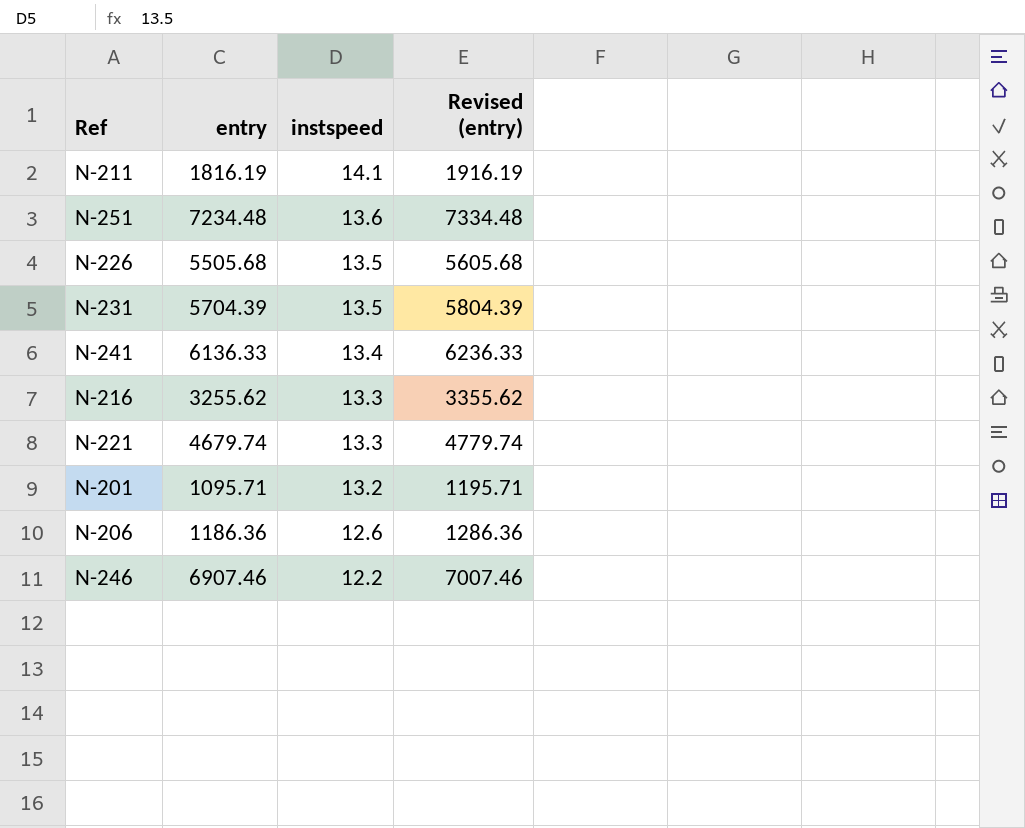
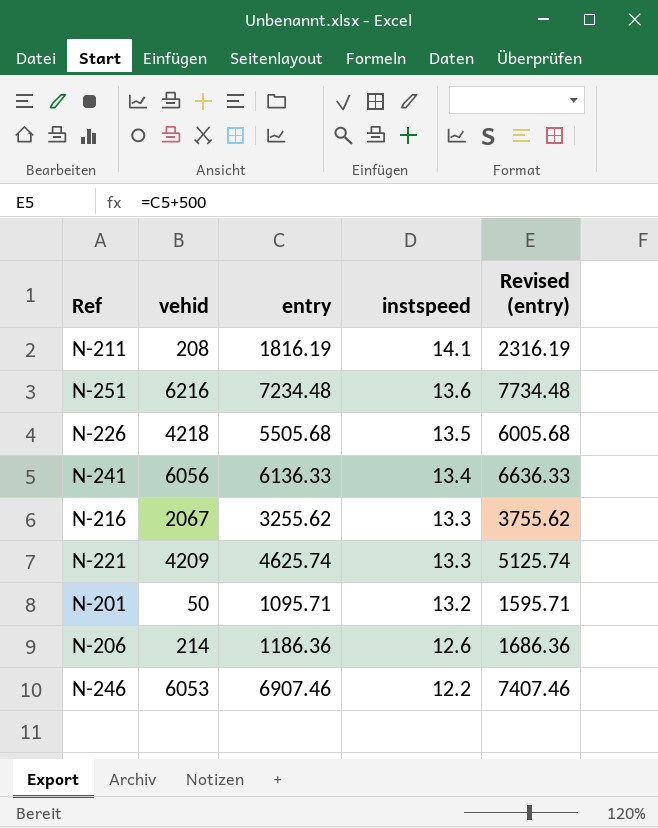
column vehid | position: none -> 2
column Revised (entry) | formula: [entry] + 100 -> [entry] + 500
row N-231: 5704.39 | 13.5 | 5804.39 -> none
N-221 | entry: 4679.74 -> 4625.74

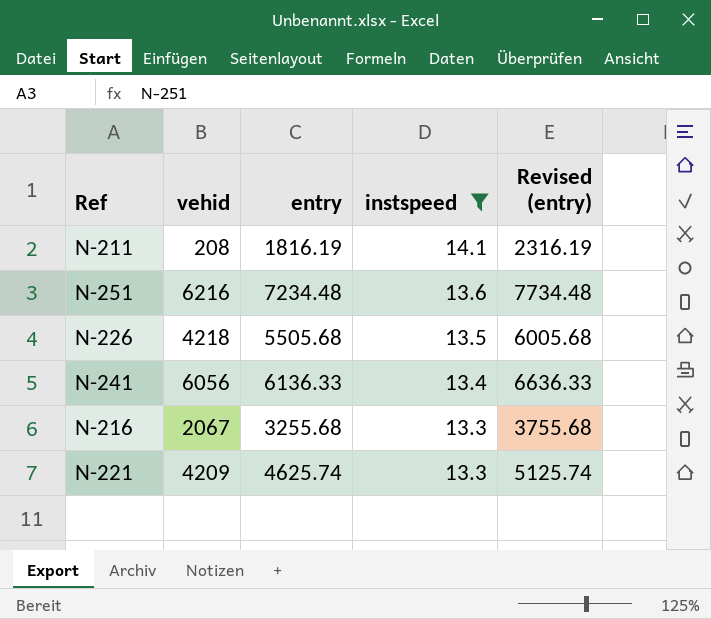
filter: none -> instspeed >= 13.3
N-216 | entry: 3255.62 -> 3255.68
N-216 | Revised (entry): 3755.62 -> 3755.68

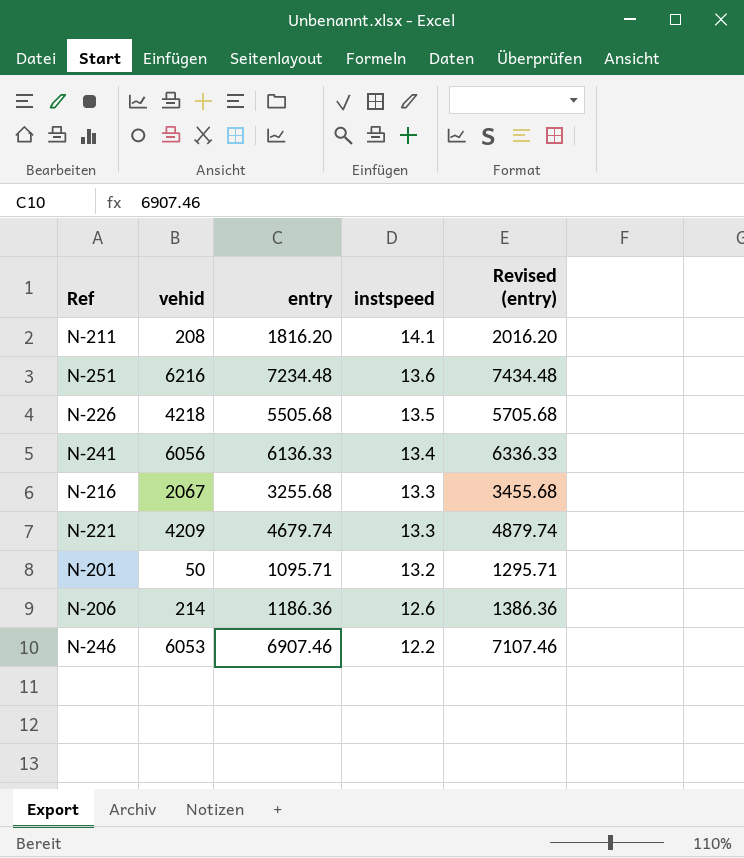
filter: instspeed >= 13.3 -> none
column Revised (entry) | formula: [entry] + 500 -> [entry] + 200
N-211 | entry: 1816.19 -> 1816.20
N-221 | entry: 4625.74 -> 4679.74

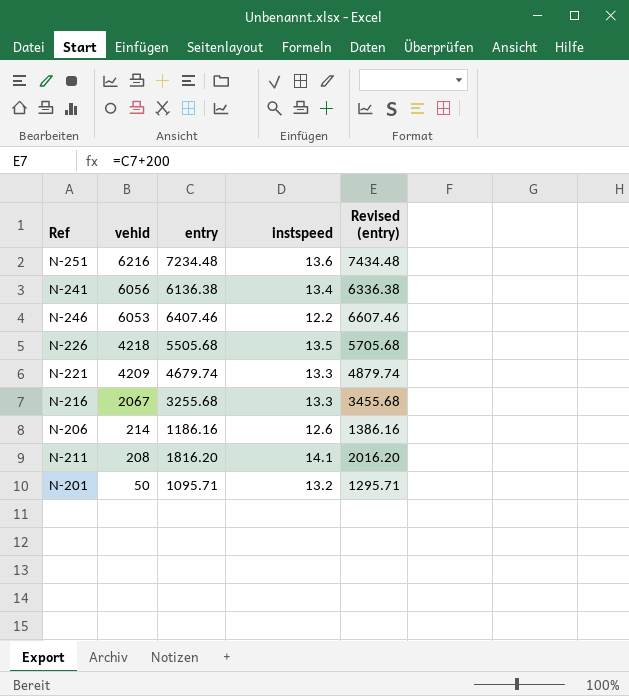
row order: instspeed descending -> vehid descending
N-241 | entry: 6136.33 -> 6136.38
N-241 | Revised (entry): 6336.33 -> 6336.38
N-246 | entry: 6907.46 -> 6407.46
N-246 | Revised (entry): 7107.46 -> 6607.46
N-206 | entry: 1186.36 -> 1186.16
N-206 | Revised (entry): 1386.36 -> 1386.16

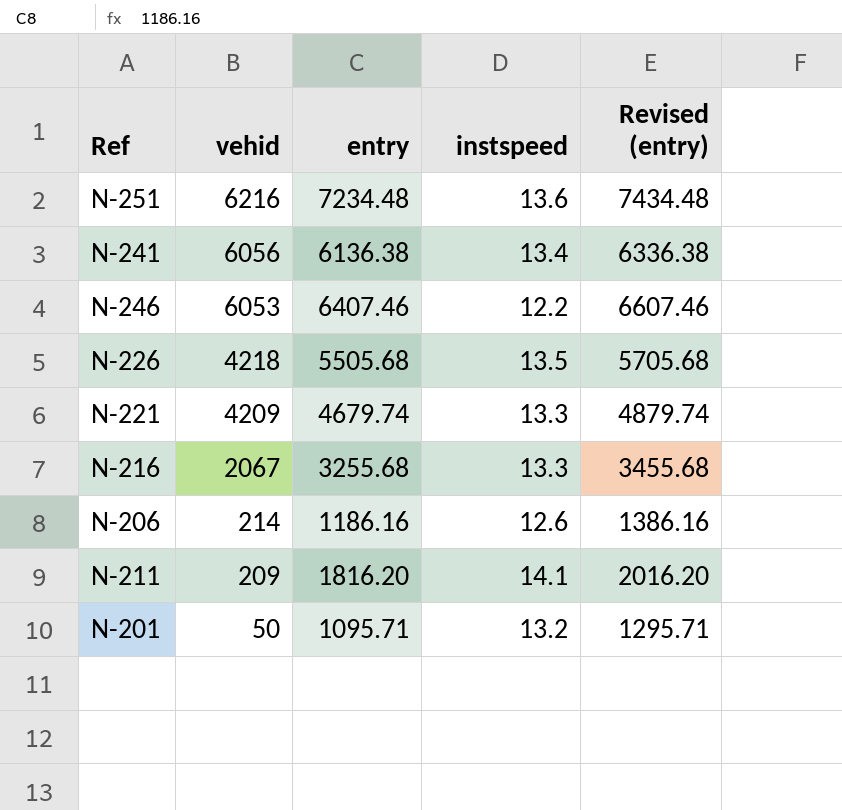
N-211 | vehid: 208 -> 209

